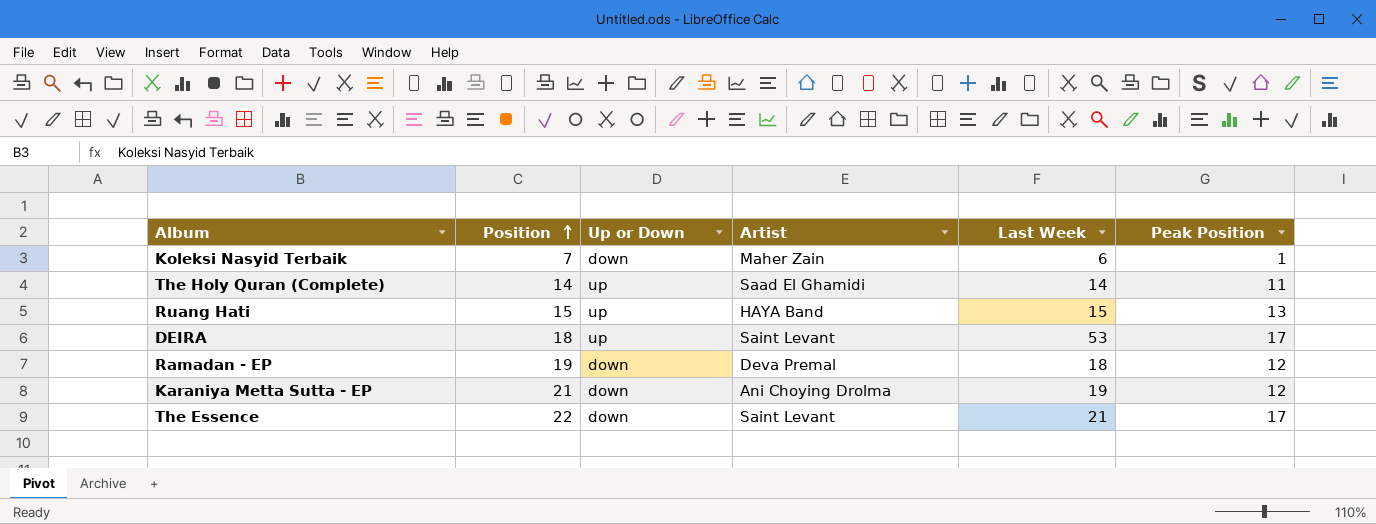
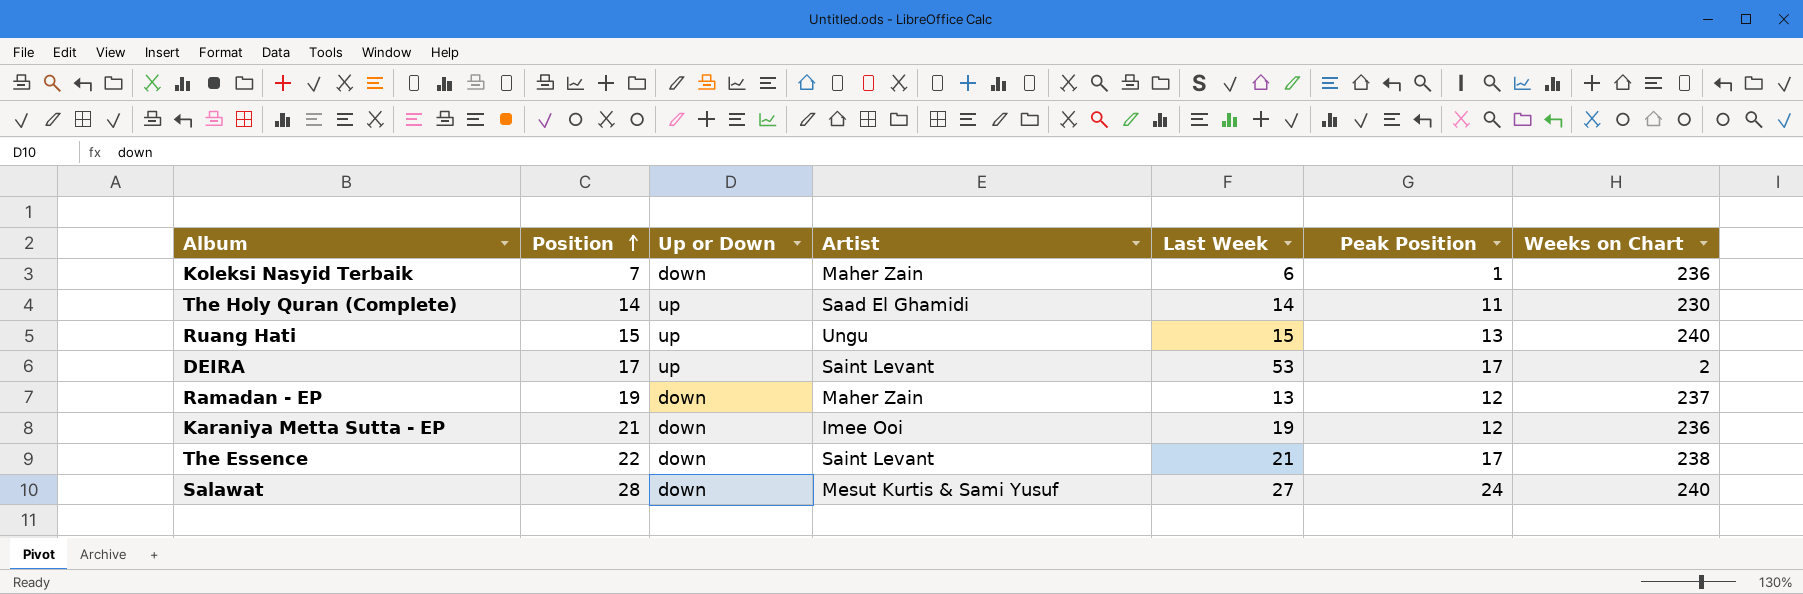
column Weeks on Chart | position: none -> 7
Ruang Hati | Artist: HAYA Band -> Ungu
DEIRA | Position: 18 -> 17
Ramadan - EP | Artist: Deva Premal -> Maher Zain
Ramadan - EP | Last Week: 18 -> 13
Karaniya Metta Sutta - EP | Artist: Ani Choying Drolma -> Imee Ooi
row Salawat: none -> 28 | down | Mesut Kurtis & Sami Yusuf | 27 | 24 | 240

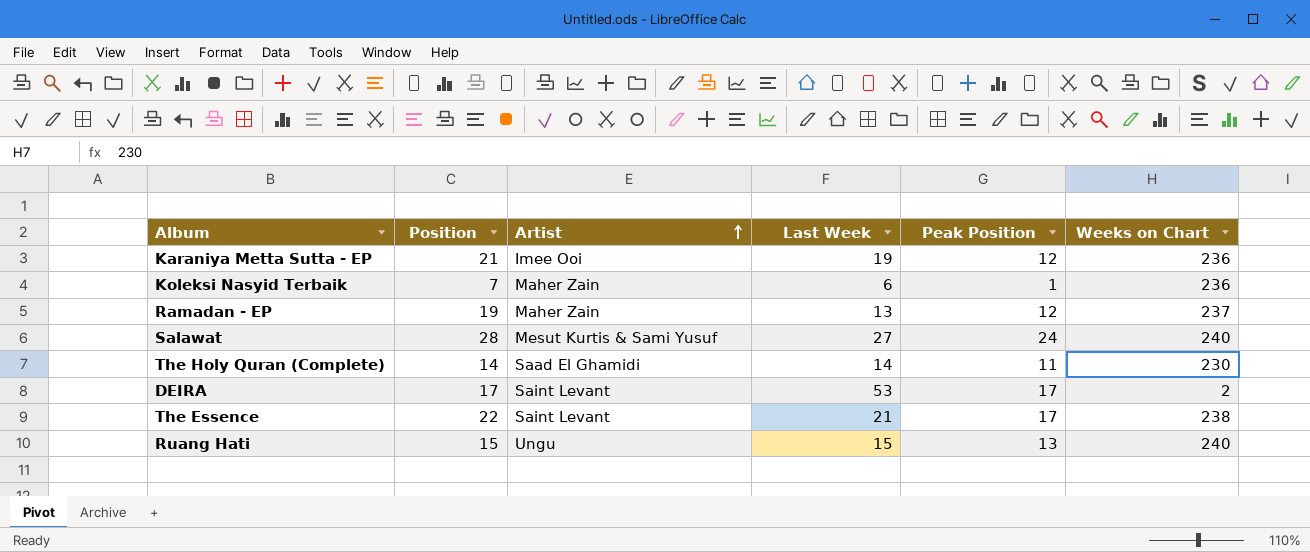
row order: Position ascending -> Artist ascending
column Up or Down | position: 3 -> none

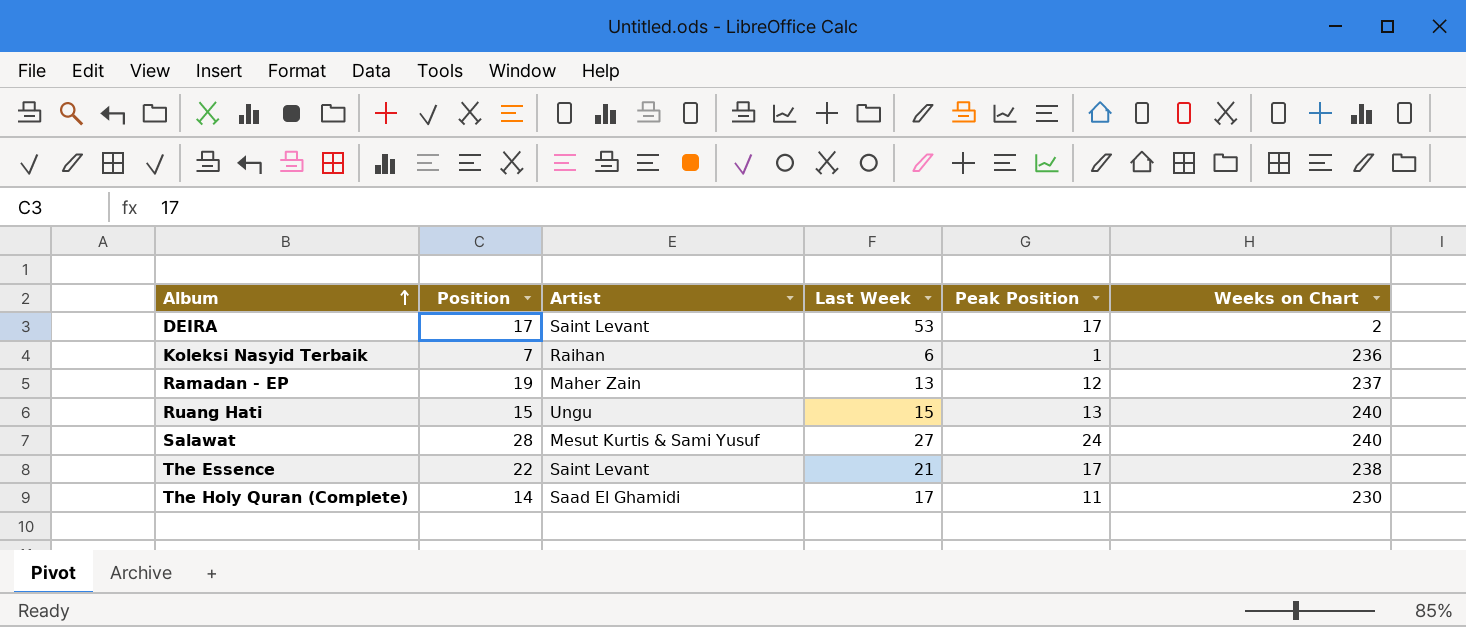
row order: Artist ascending -> Album ascending
row Karaniya Metta Sutta - EP: 21 | Imee Ooi | 19 | 12 | 236 -> none
Koleksi Nasyid Terbaik | Artist: Maher Zain -> Raihan
The Holy Quran (Complete) | Last Week: 14 -> 17

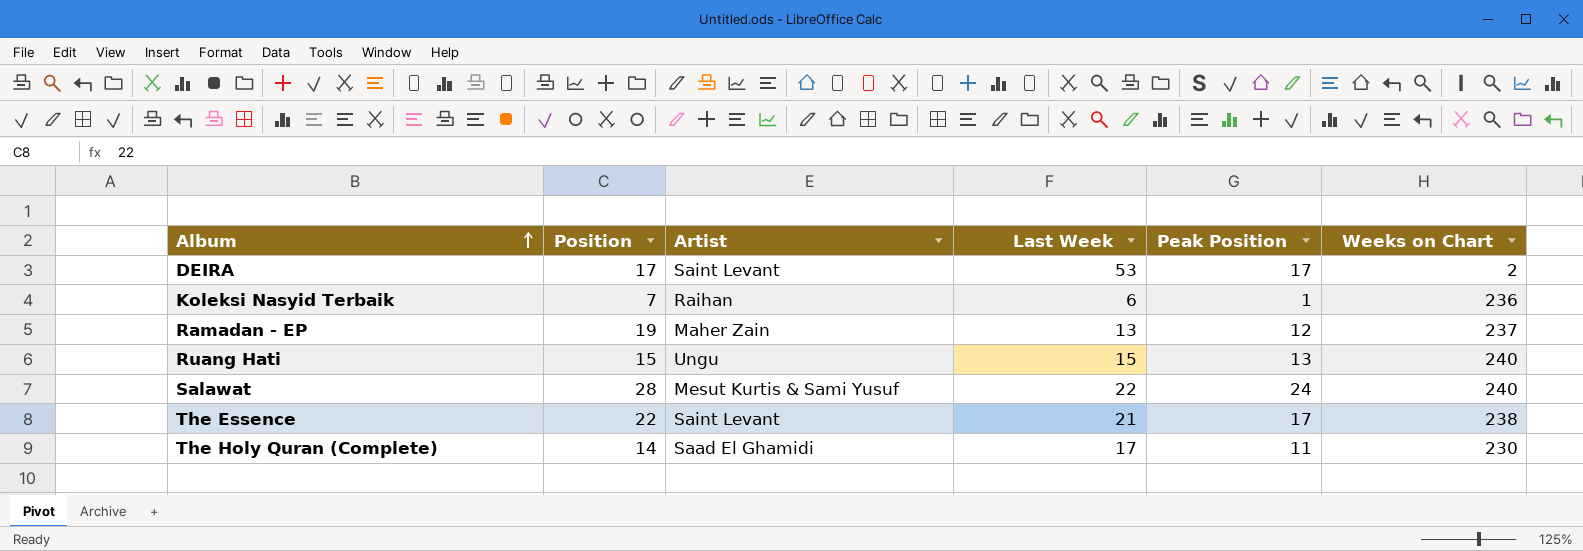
Salawat | Last Week: 27 -> 22

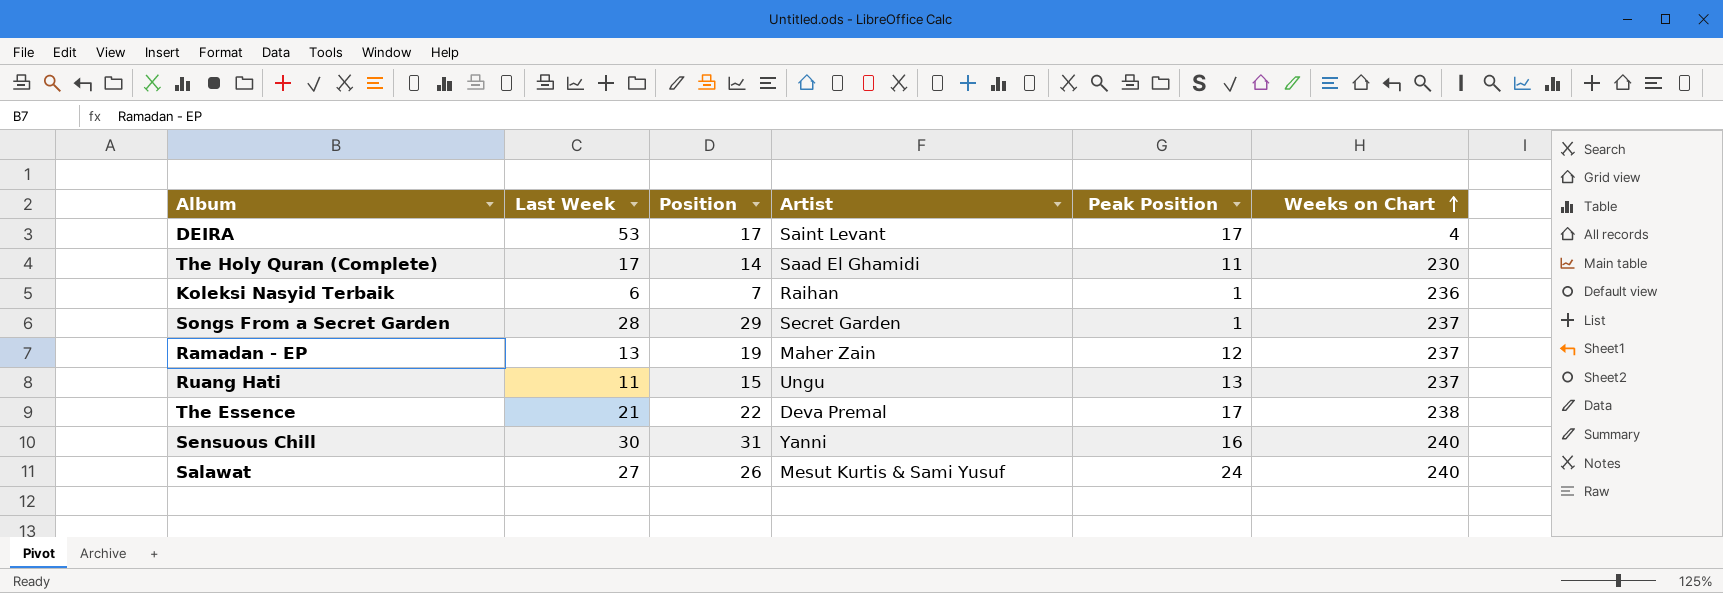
row order: Album ascending -> Weeks on Chart ascending
column Last Week | position: 4 -> 2
DEIRA | Weeks on Chart: 2 -> 4
row Songs From a Secret Garden: none -> 28 | 29 | Secret Garden | 1 | 237
Ruang Hati | Last Week: 15 -> 11
Ruang Hati | Weeks on Chart: 240 -> 237
The Essence | Artist: Saint Levant -> Deva Premal
row Sensuous Chill: none -> 30 | 31 | Yanni | 16 | 240
Salawat | Last Week: 22 -> 27
Salawat | Position: 28 -> 26

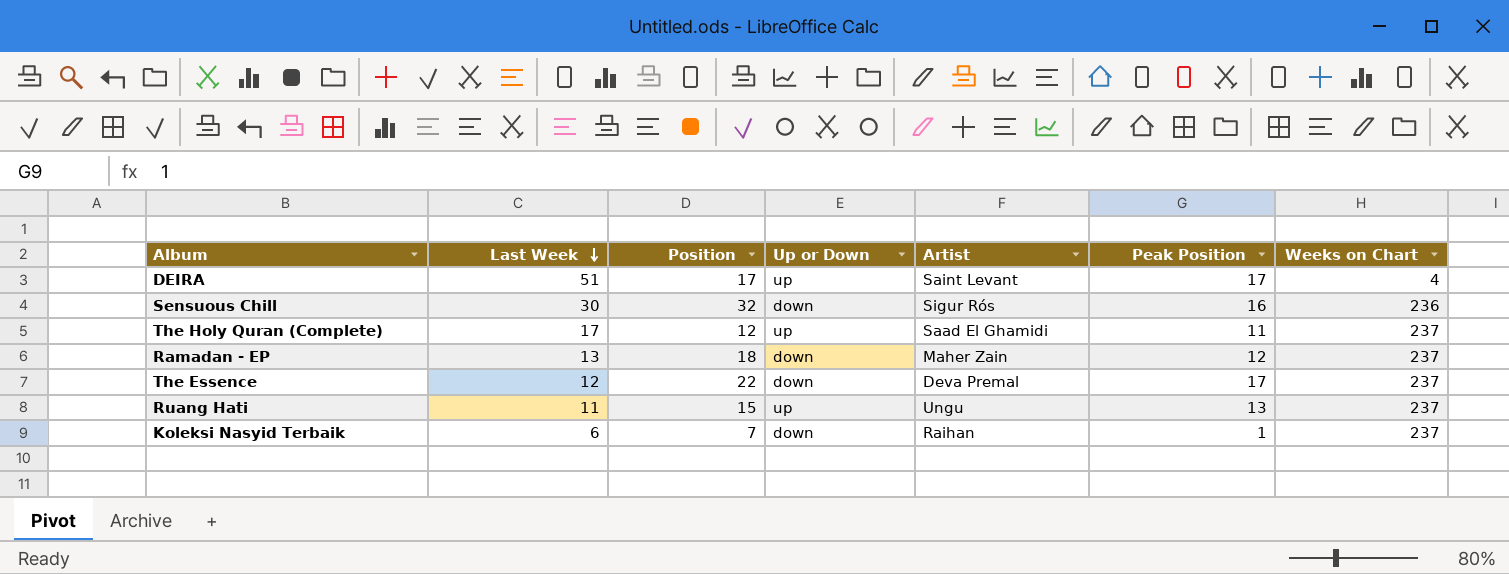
row order: Weeks on Chart ascending -> Last Week descending
column Up or Down | position: none -> 4
row Songs From a Secret Garden: 28 | 29 | Secret Garden | 1 | 237 -> none
row Salawat: 27 | 26 | Mesut Kurtis & Sami Yusuf | 24 | 240 -> none
DEIRA | Last Week: 53 -> 51
Sensuous Chill | Position: 31 -> 32
Sensuous Chill | Artist: Yanni -> Sigur Rós
Sensuous Chill | Weeks on Chart: 240 -> 236
The Holy Quran (Complete) | Position: 14 -> 12
The Holy Quran (Complete) | Weeks on Chart: 230 -> 237
Ramadan - EP | Position: 19 -> 18
The Essence | Last Week: 21 -> 12
The Essence | Weeks on Chart: 238 -> 237
Koleksi Nasyid Terbaik | Weeks on Chart: 236 -> 237

